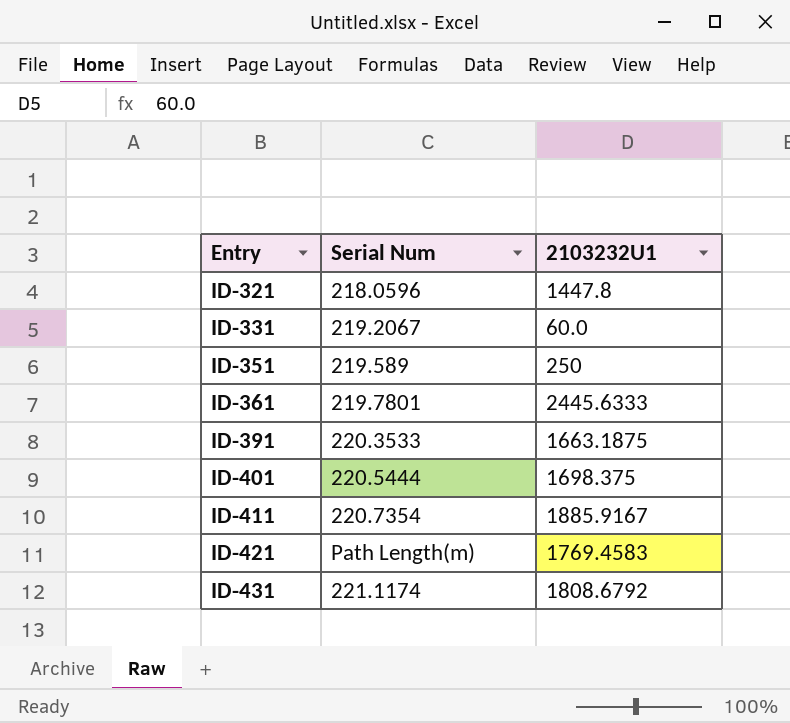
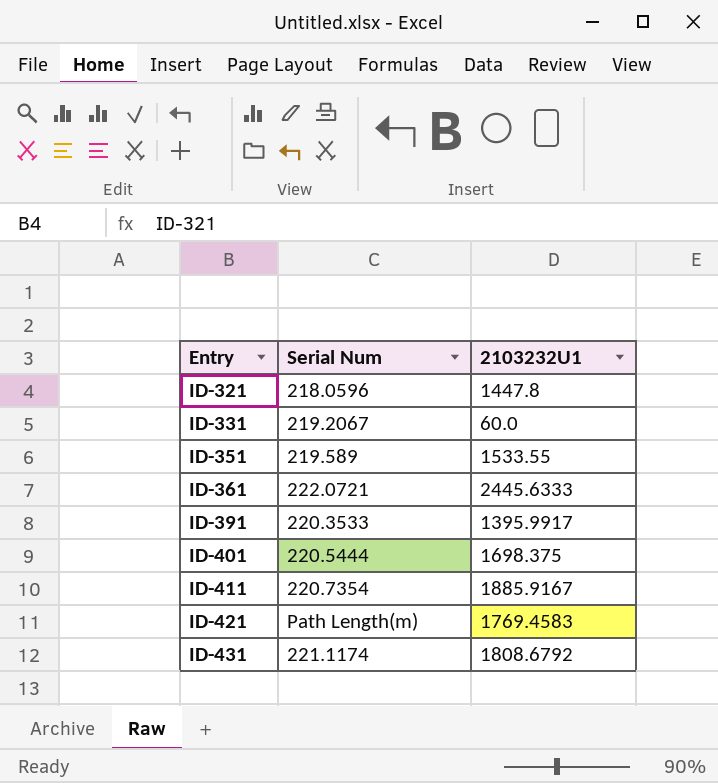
ID-351 | 2103232U1: 250 -> 1533.55
ID-361 | Serial Num: 219.7801 -> 222.0721
ID-391 | 2103232U1: 1663.1875 -> 1395.9917

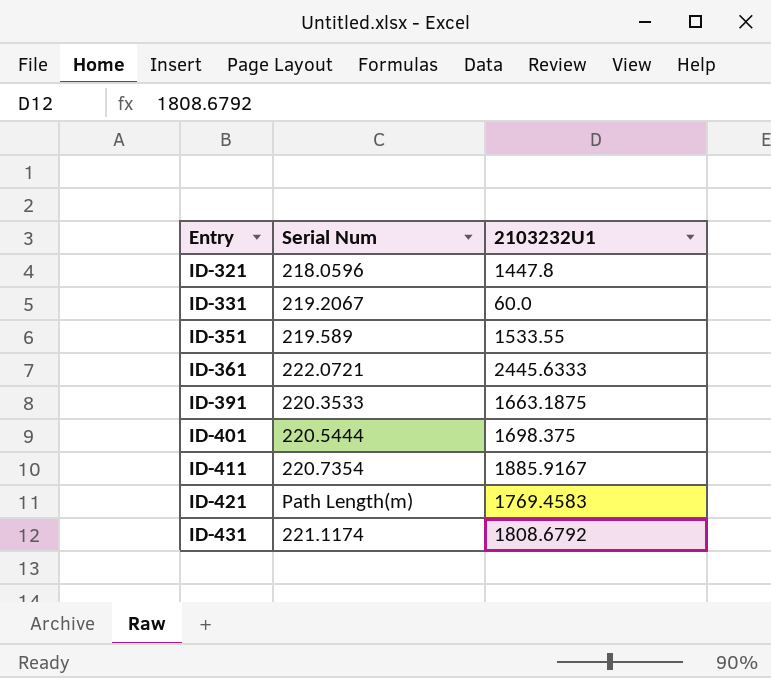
ID-391 | 2103232U1: 1395.9917 -> 1663.1875

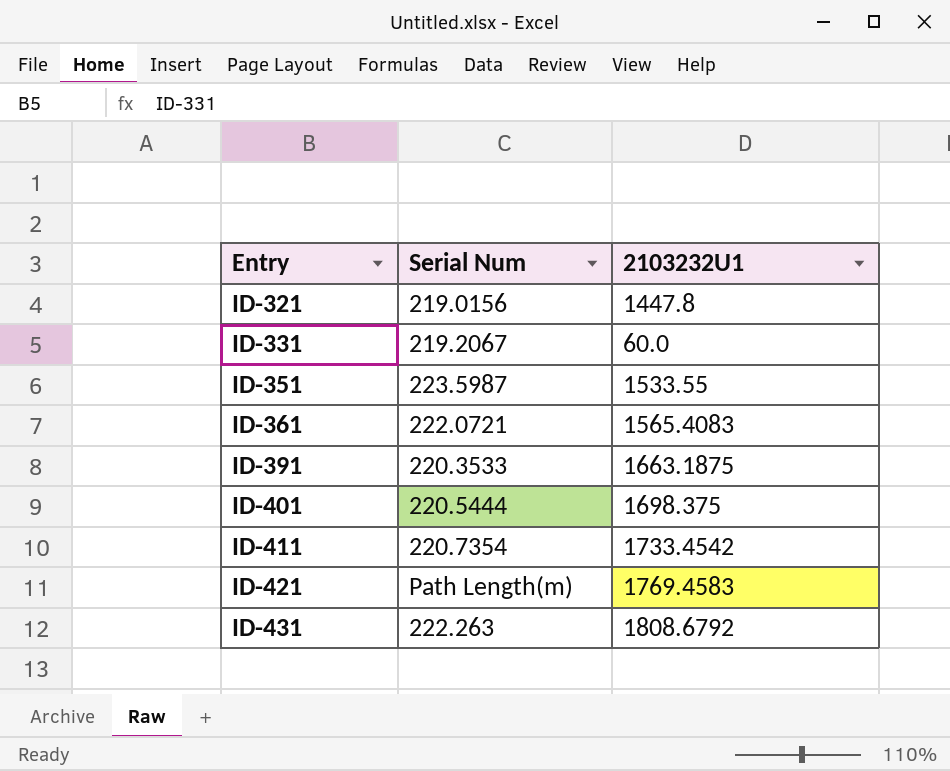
ID-321 | Serial Num: 218.0596 -> 219.0156
ID-351 | Serial Num: 219.589 -> 223.5987
ID-361 | 2103232U1: 2445.6333 -> 1565.4083
ID-411 | 2103232U1: 1885.9167 -> 1733.4542
ID-431 | Serial Num: 221.1174 -> 222.263

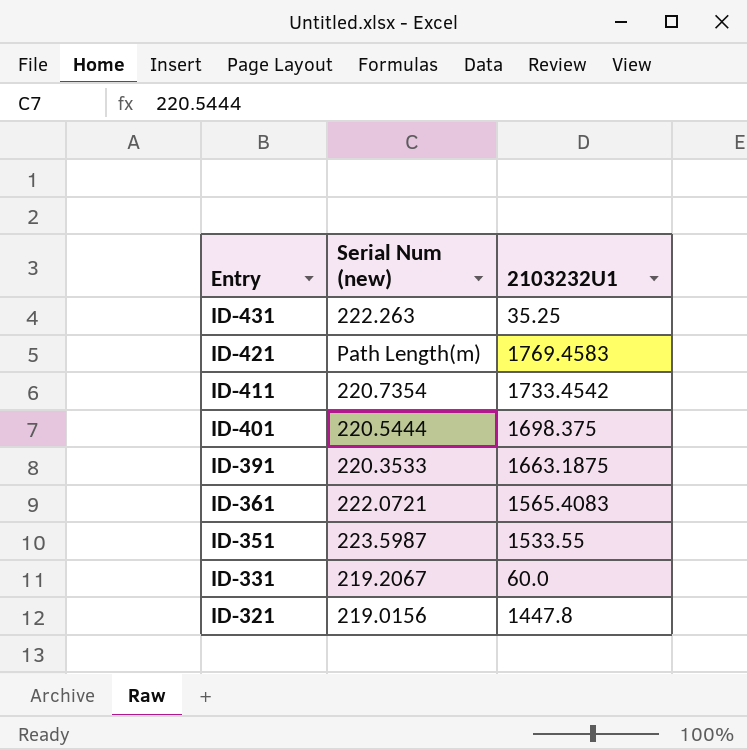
row order: Entry ascending -> Entry descending
column name: Serial Num -> Serial Num (new)
ID-431 | 2103232U1: 1808.6792 -> 35.25

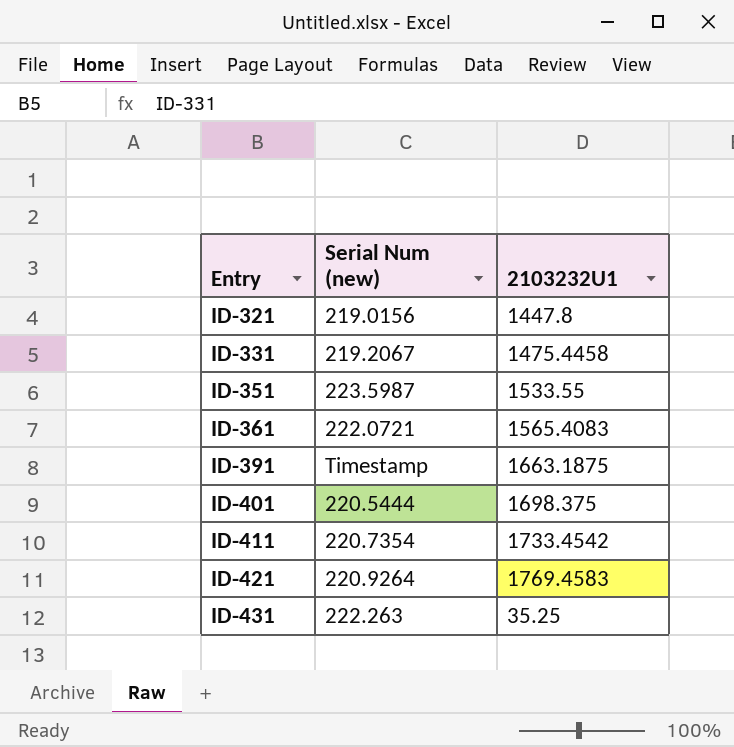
row order: Entry descending -> Entry ascending
ID-331 | 2103232U1: 60.0 -> 1475.4458
ID-391 | Serial Num (new): 220.3533 -> Timestamp
ID-421 | Serial Num (new): Path Length(m) -> 220.9264

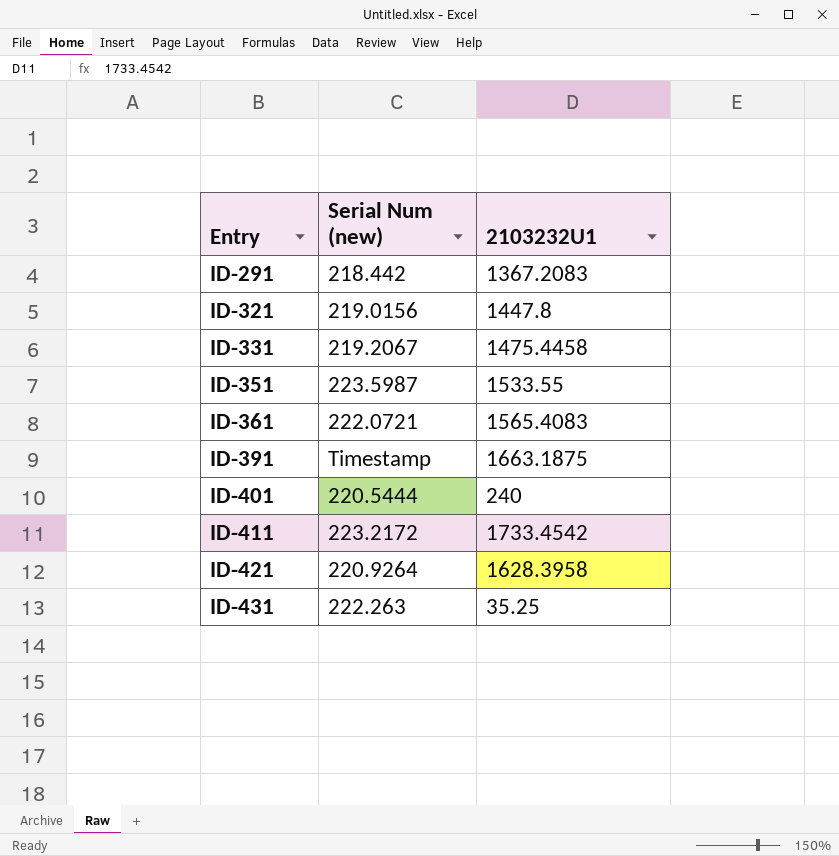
row ID-291: none -> 218.442 | 1367.2083
ID-401 | 2103232U1: 1698.375 -> 240
ID-411 | Serial Num (new): 220.7354 -> 223.2172
ID-421 | 2103232U1: 1769.4583 -> 1628.3958

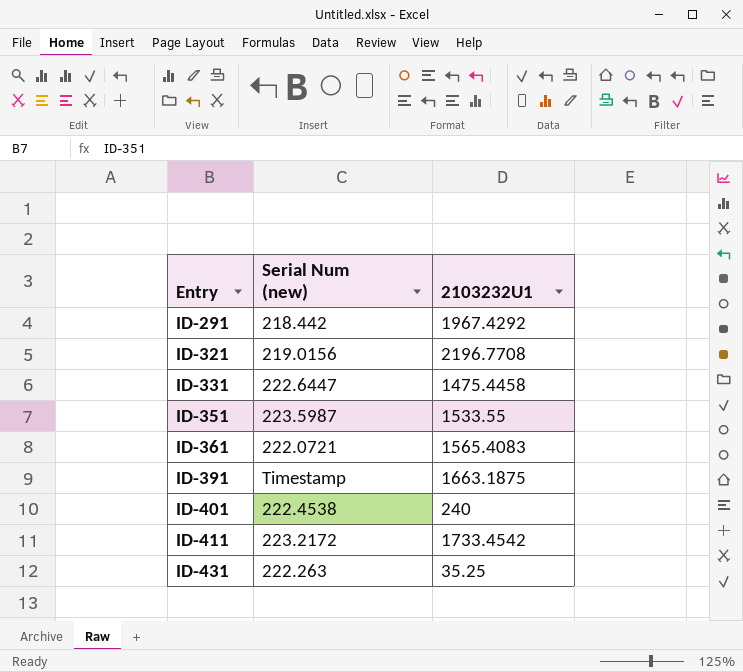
row ID-421: 220.9264 | 1628.3958 -> none
ID-291 | 2103232U1: 1367.2083 -> 1967.4292
ID-321 | 2103232U1: 1447.8 -> 2196.7708
ID-331 | Serial Num (new): 219.2067 -> 222.6447
ID-401 | Serial Num (new): 220.5444 -> 222.4538

